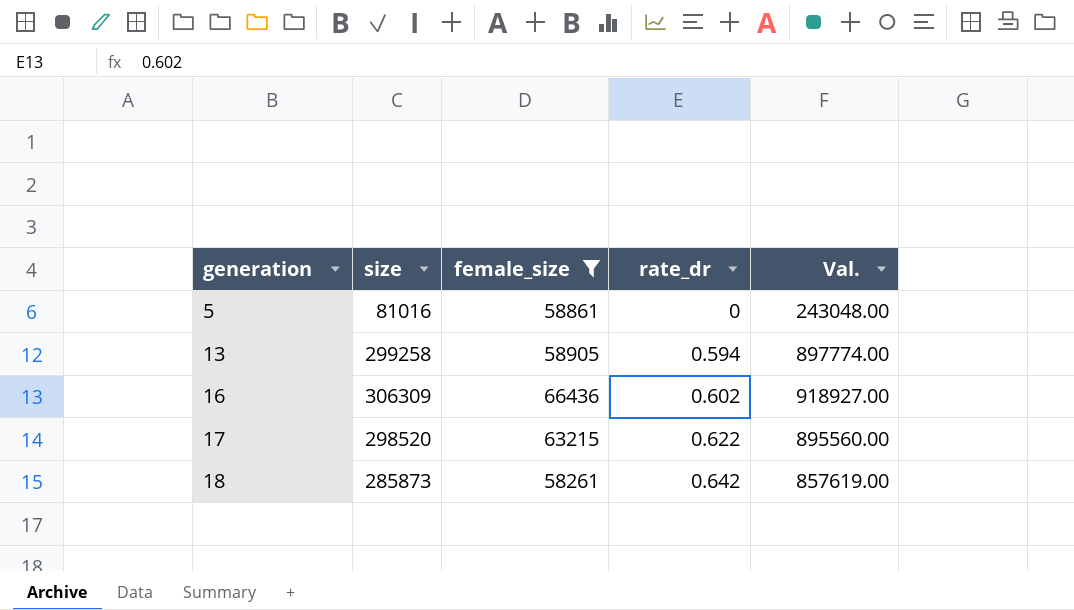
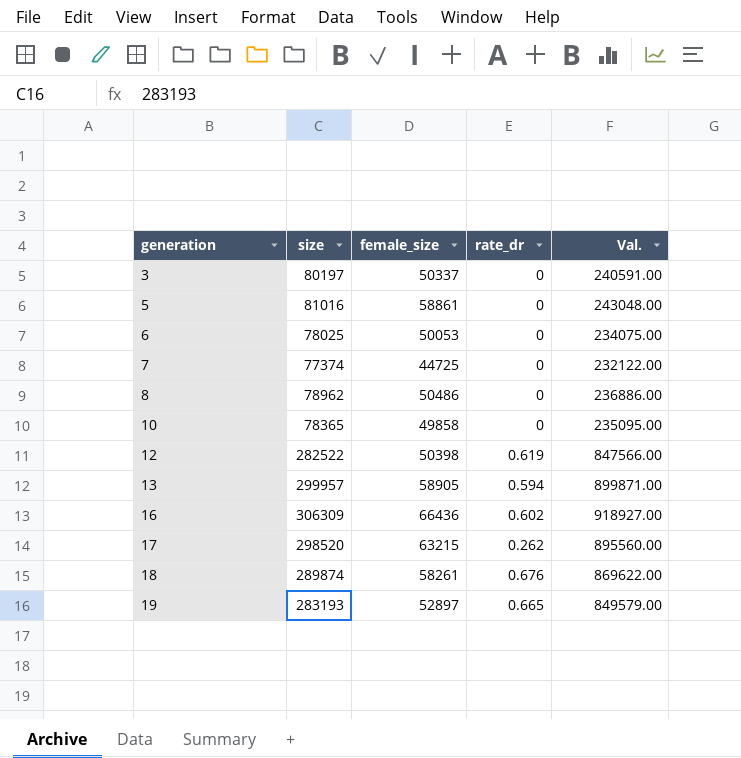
filter: female_size >= 58261 -> none
13 | size: 299258 -> 299957
13 | Val.: 897774.00 -> 899871.00
17 | rate_dr: 0.622 -> 0.262
18 | size: 285873 -> 289874
18 | rate_dr: 0.642 -> 0.676
18 | Val.: 857619.00 -> 869622.00

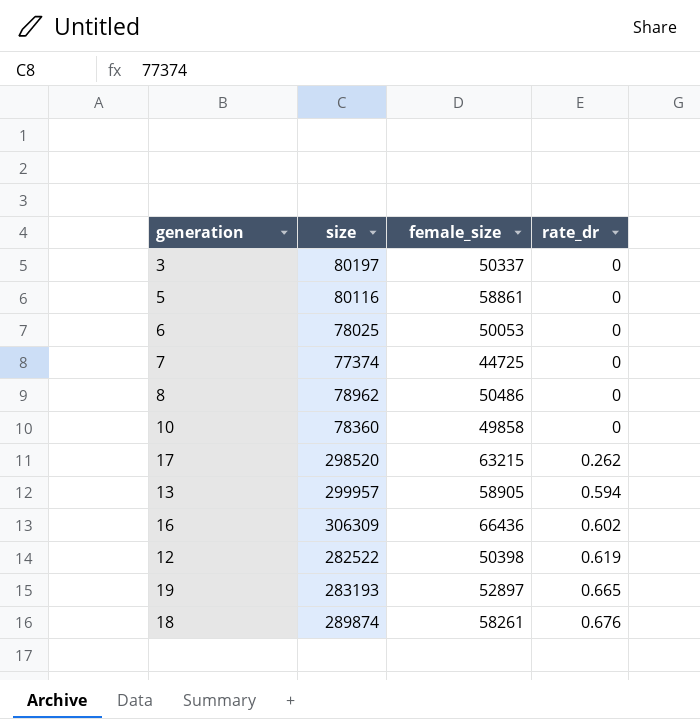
row order: generation ascending -> rate_dr ascending
column Val. | formula: [size] * 3 -> none
5 | size: 81016 -> 80116
10 | size: 78365 -> 78360

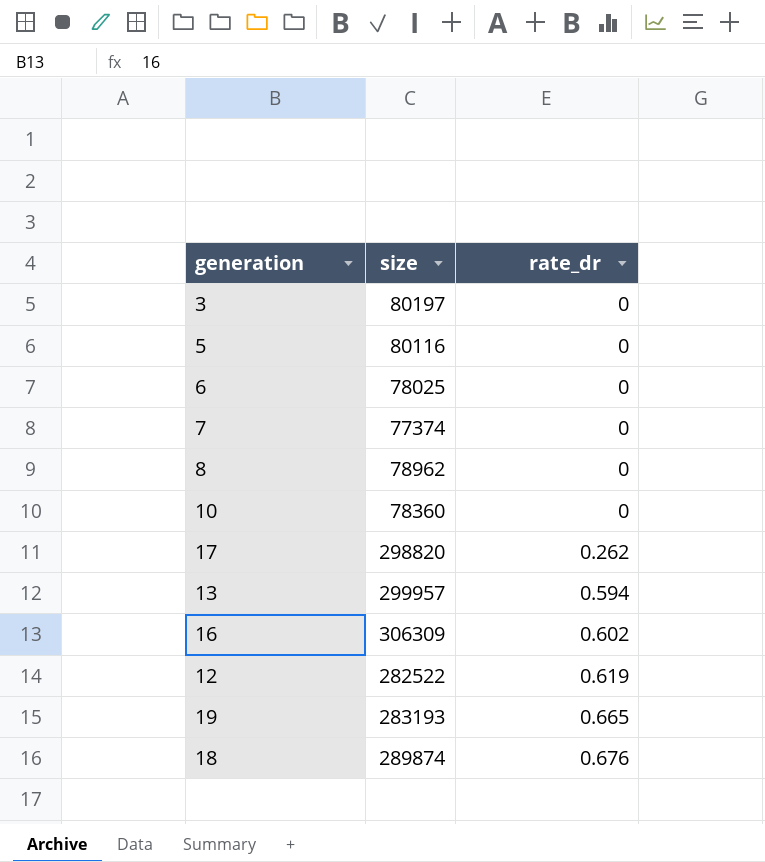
column female_size | position: 3 -> none
17 | size: 298520 -> 298820

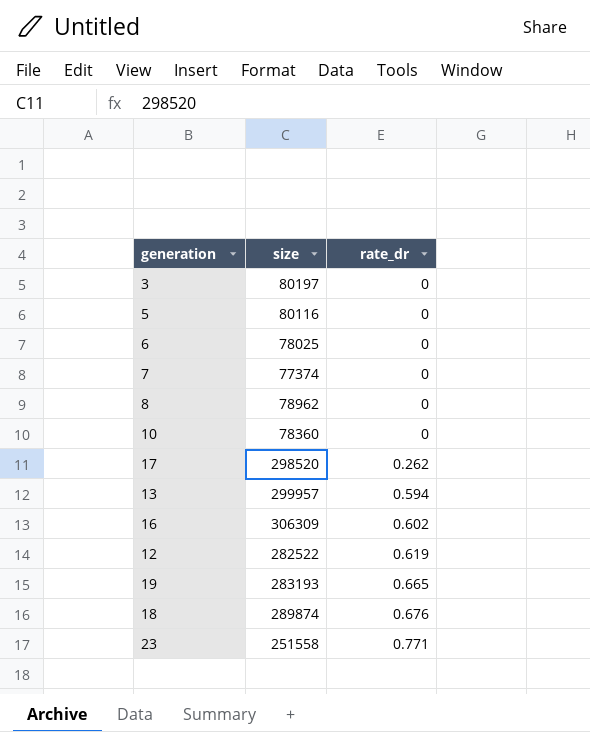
17 | size: 298820 -> 298520
row 23: none -> 251558 | 0.771

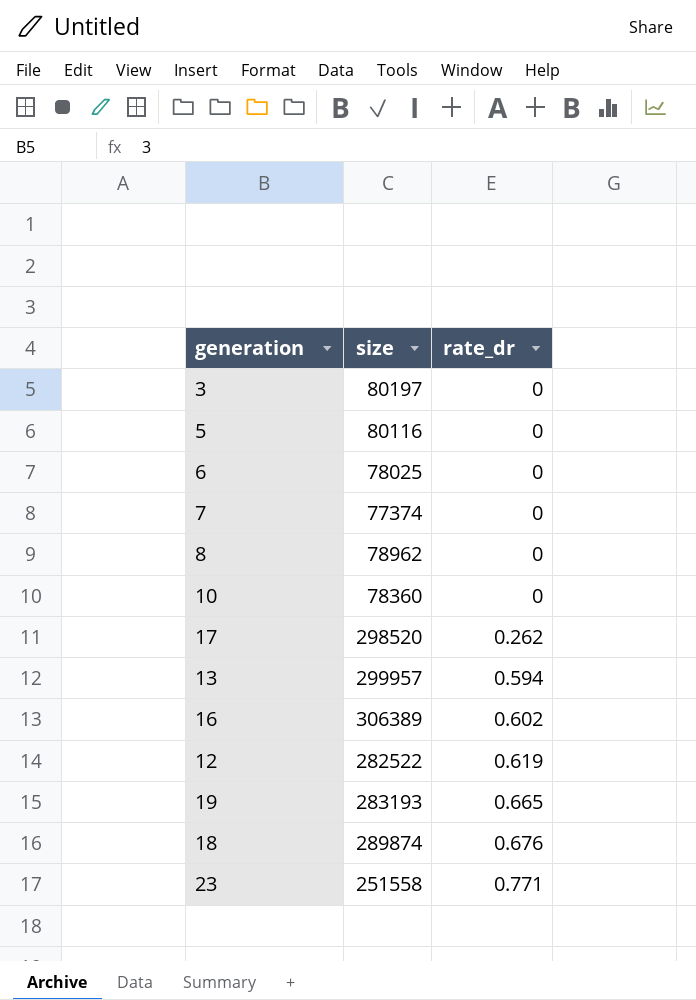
16 | size: 306309 -> 306389

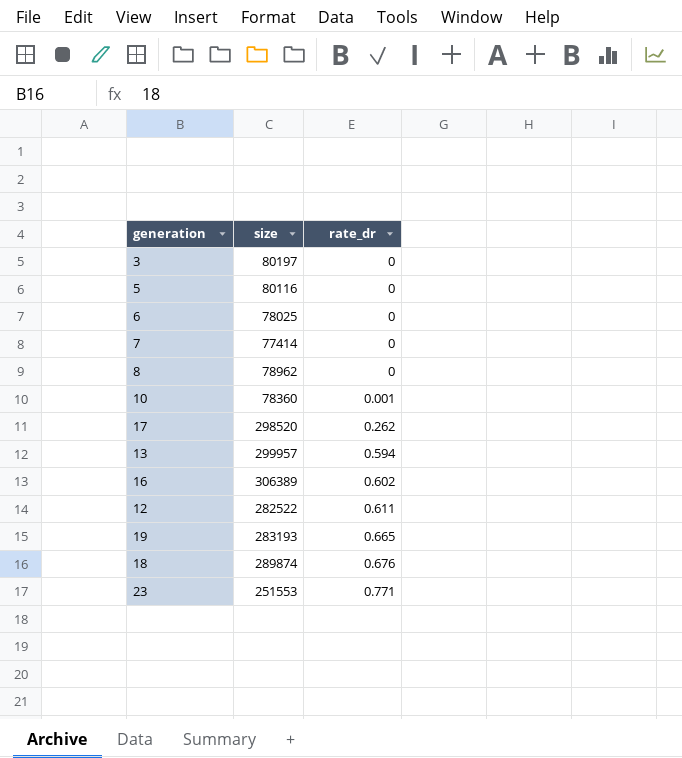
7 | size: 77374 -> 77414
10 | rate_dr: 0 -> 0.001
12 | rate_dr: 0.619 -> 0.611
23 | size: 251558 -> 251553

